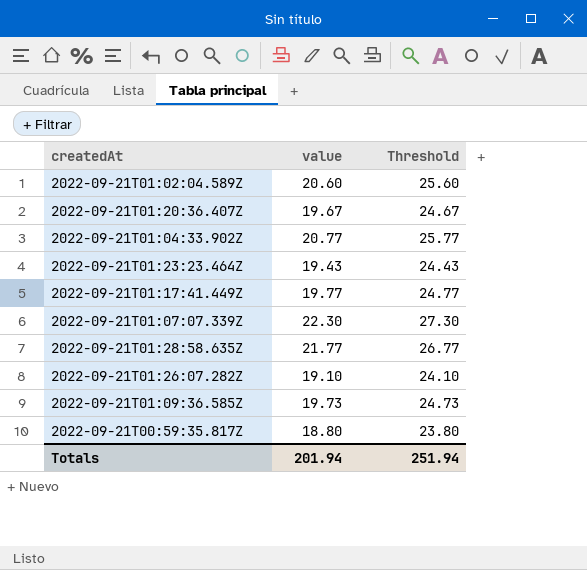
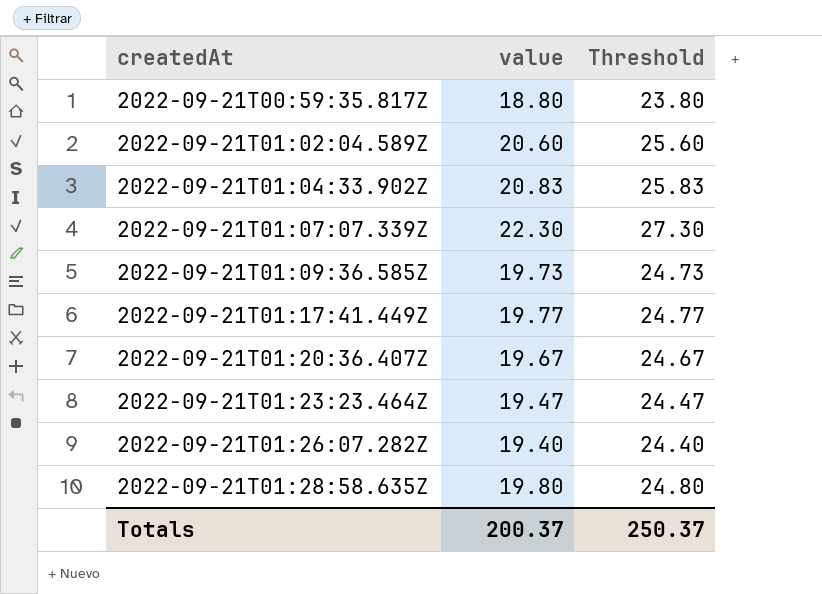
row order: none -> createdAt ascending
2022-09-21T01:04:33.902Z | value: 20.77 -> 20.83
2022-09-21T01:04:33.902Z | Threshold: 25.77 -> 25.83
2022-09-21T01:23:23.464Z | value: 19.43 -> 19.47
2022-09-21T01:23:23.464Z | Threshold: 24.43 -> 24.47
2022-09-21T01:26:07.282Z | value: 19.10 -> 19.40
2022-09-21T01:26:07.282Z | Threshold: 24.10 -> 24.40
2022-09-21T01:28:58.635Z | value: 21.77 -> 19.80
2022-09-21T01:28:58.635Z | Threshold: 26.77 -> 24.80
Totals | value: 201.94 -> 200.37
Totals | Threshold: 251.94 -> 250.37

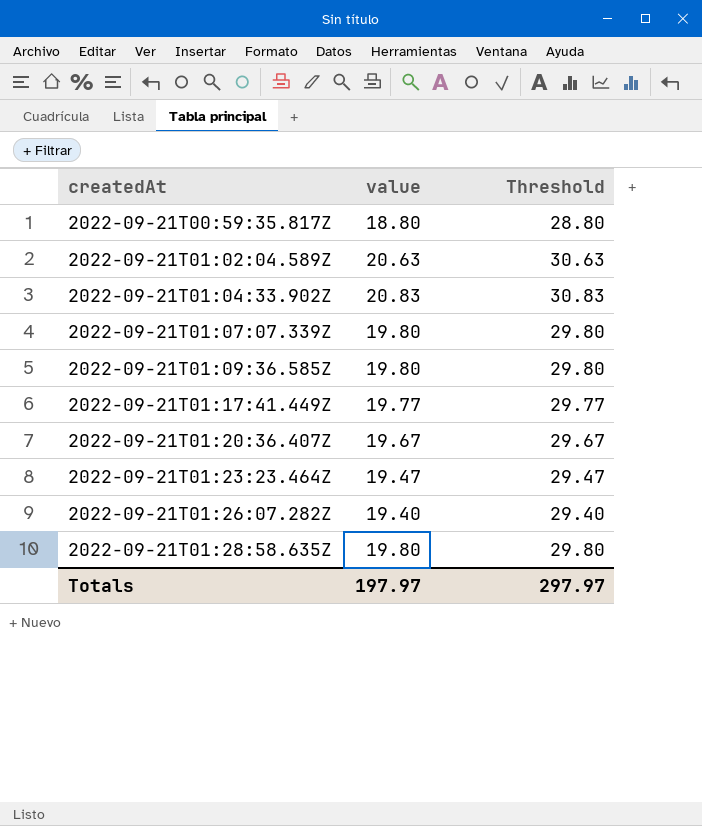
column Threshold | formula: [value] + 5 -> [value] + 10
2022-09-21T01:02:04.589Z | value: 20.60 -> 20.63
2022-09-21T01:07:07.339Z | value: 22.30 -> 19.80
2022-09-21T01:09:36.585Z | value: 19.73 -> 19.80
Totals | value: 200.37 -> 197.97
Totals | Threshold: 250.37 -> 297.97

